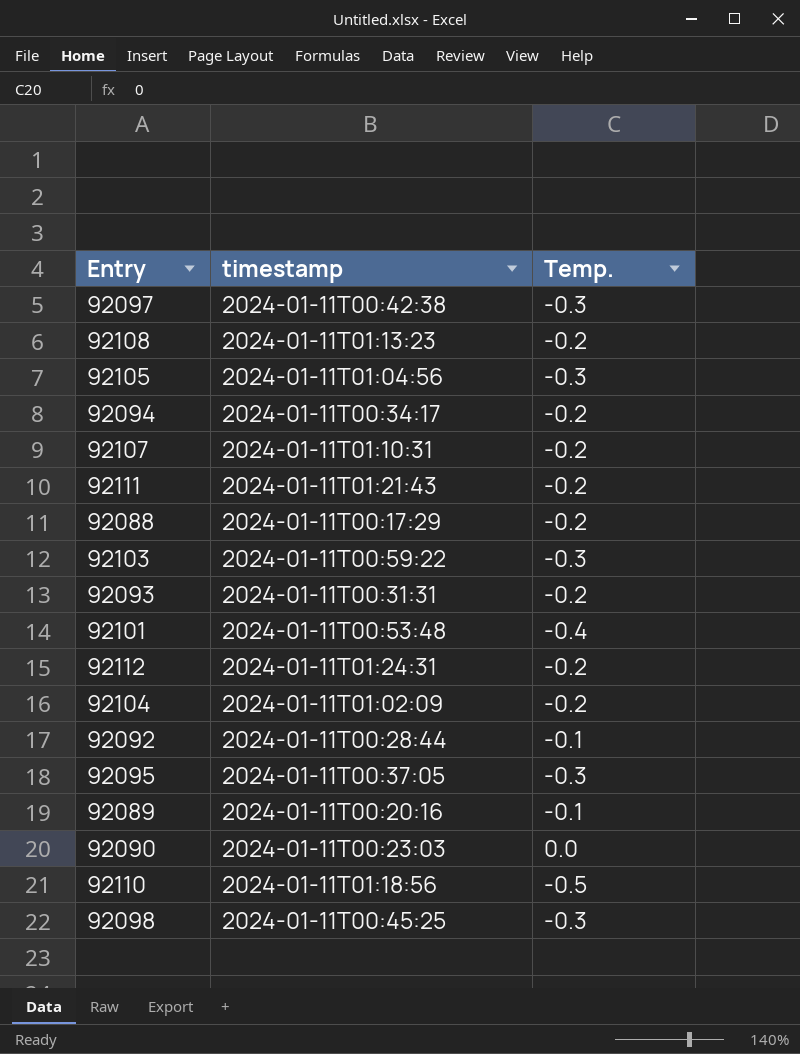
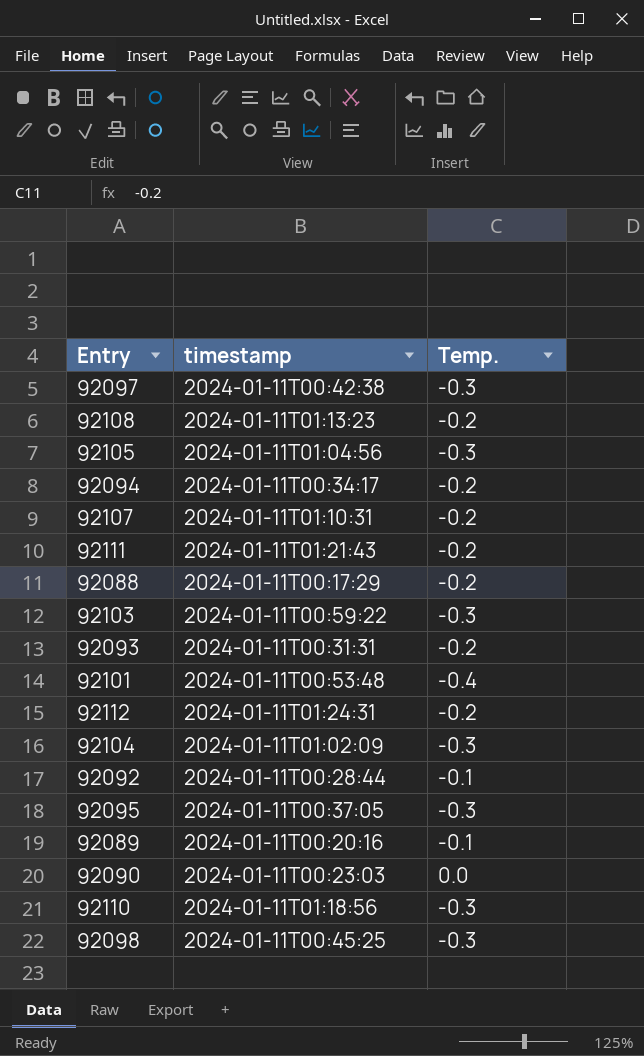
92104 | Temp.: -0.2 -> -0.3
92110 | Temp.: -0.5 -> -0.3

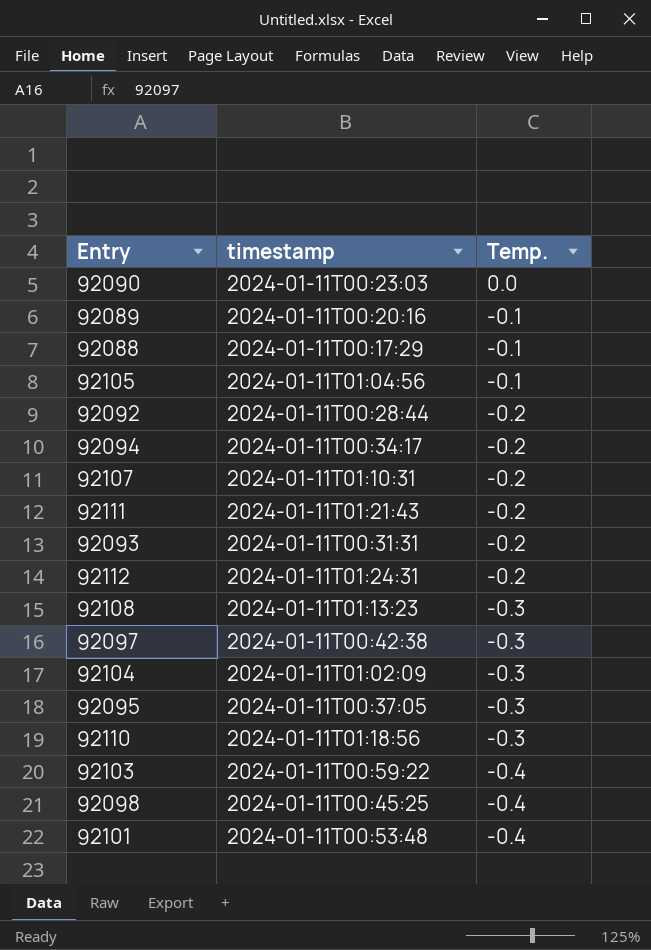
row order: none -> Temp. descending
92088 | Temp.: -0.2 -> -0.1
92105 | Temp.: -0.3 -> -0.1
92092 | Temp.: -0.1 -> -0.2
92108 | Temp.: -0.2 -> -0.3
92103 | Temp.: -0.3 -> -0.4
92098 | Temp.: -0.3 -> -0.4

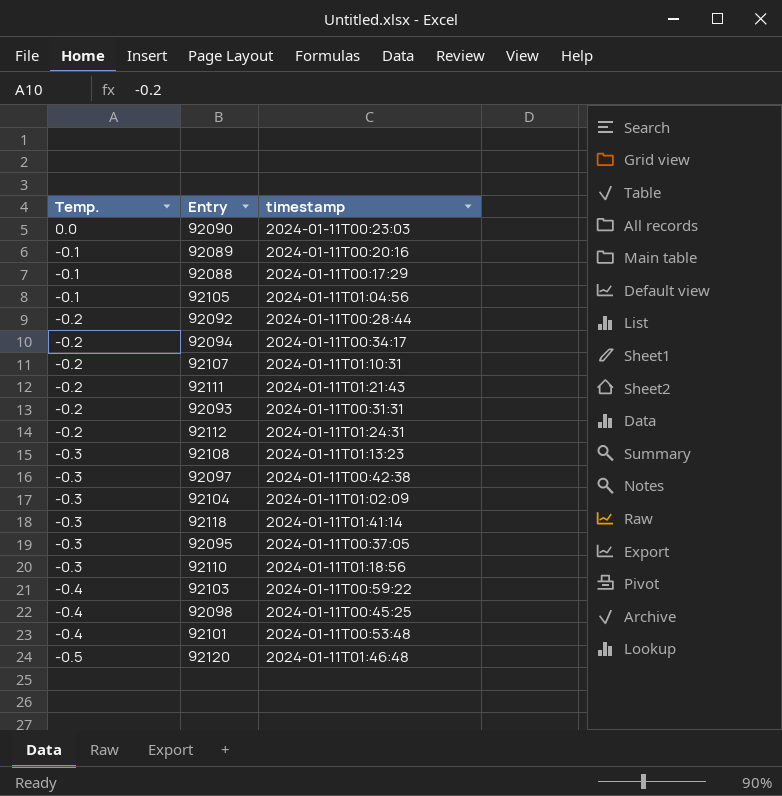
column Temp. | position: 3 -> 1
row 92118: none -> -0.3 | 2024-01-11T01:41:14
row 92120: none -> -0.5 | 2024-01-11T01:46:48

